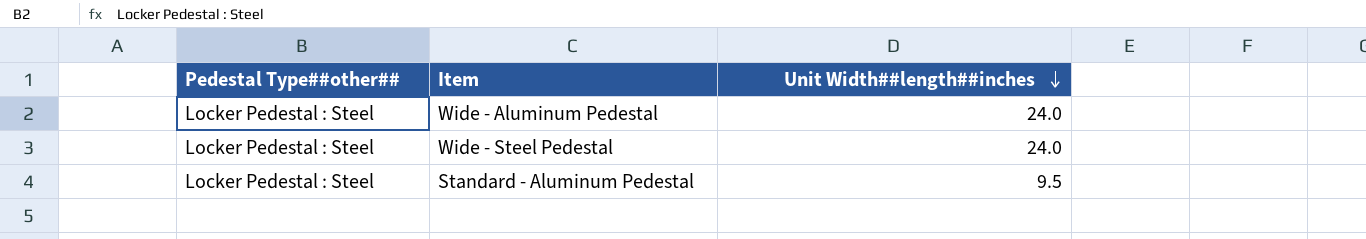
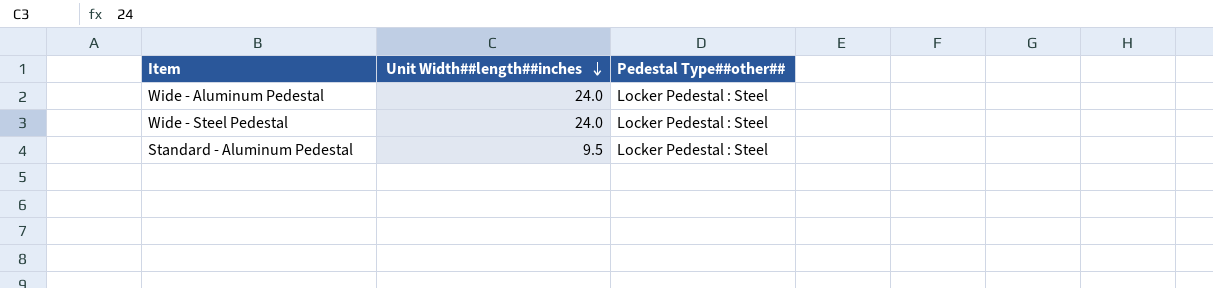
column Pedestal Type##other## | position: 1 -> 3

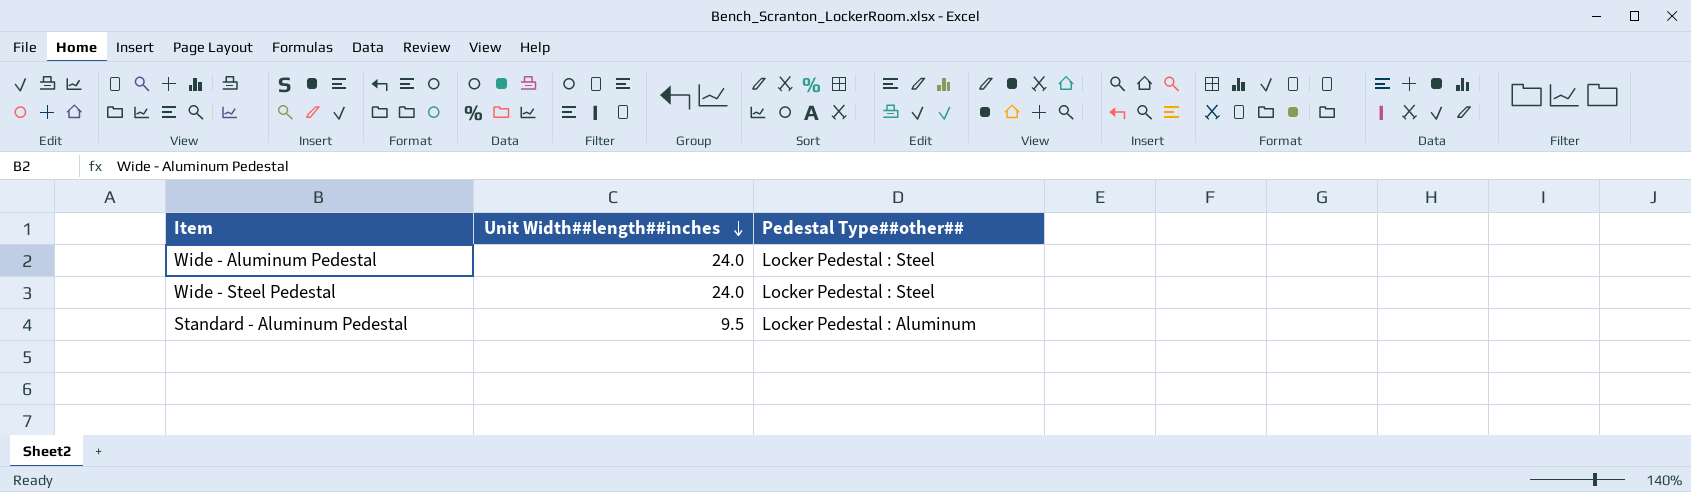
Standard - Aluminum Pedestal | Pedestal Type##other##: Locker Pedestal : Steel -> Locker Pedestal : Aluminum

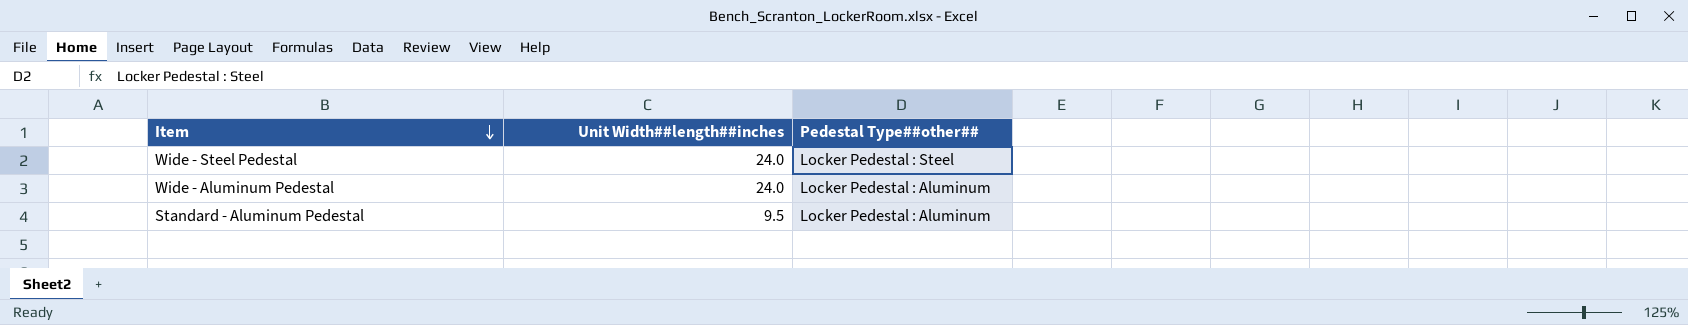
row order: Unit Width##length##inches descending -> Item descending
Wide - Aluminum Pedestal | Pedestal Type##other##: Locker Pedestal : Steel -> Locker Pedestal : Aluminum

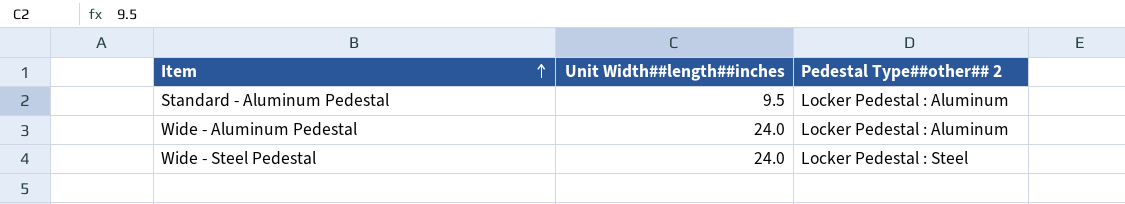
row order: Item descending -> Item ascending
column name: Pedestal Type##other## -> Pedestal Type##other## 2

